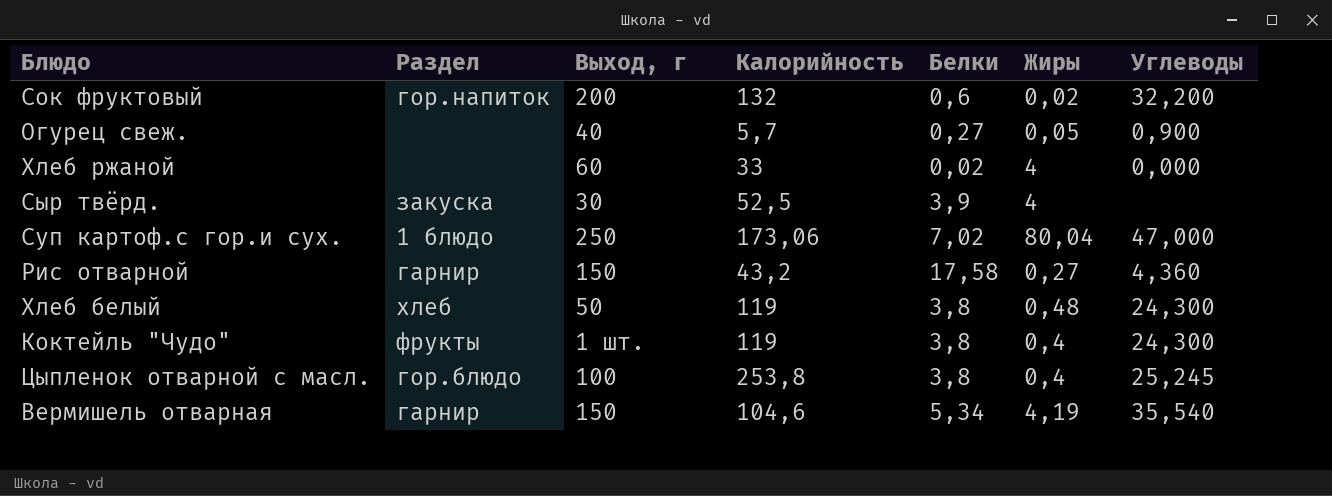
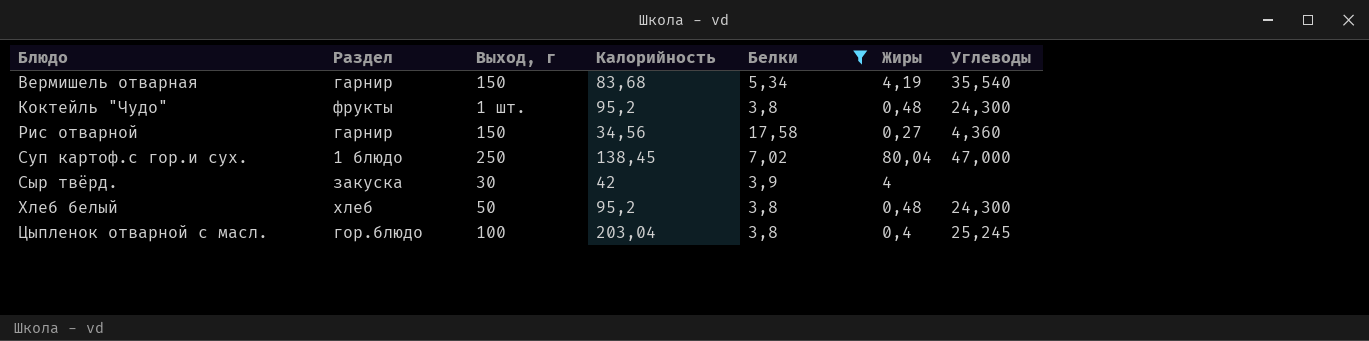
filter: none -> Белки >= 3,8
row order: none -> Блюдо ascending
Вермишель отварная | Калорийность: 104,6 -> 83,68
Коктейль "Чудо" | Калорийность: 119 -> 95,2
Коктейль "Чудо" | Жиры: 0,4 -> 0,48
Рис отварной | Калорийность: 43,2 -> 34,56
Суп картоф.с гор.и сух. | Калорийность: 173,06 -> 138,45
Сыр твёрд. | Калорийность: 52,5 -> 42
Хлеб белый | Калорийность: 119 -> 95,2
Цыпленок отварной с масл. | Калорийность: 253,8 -> 203,04

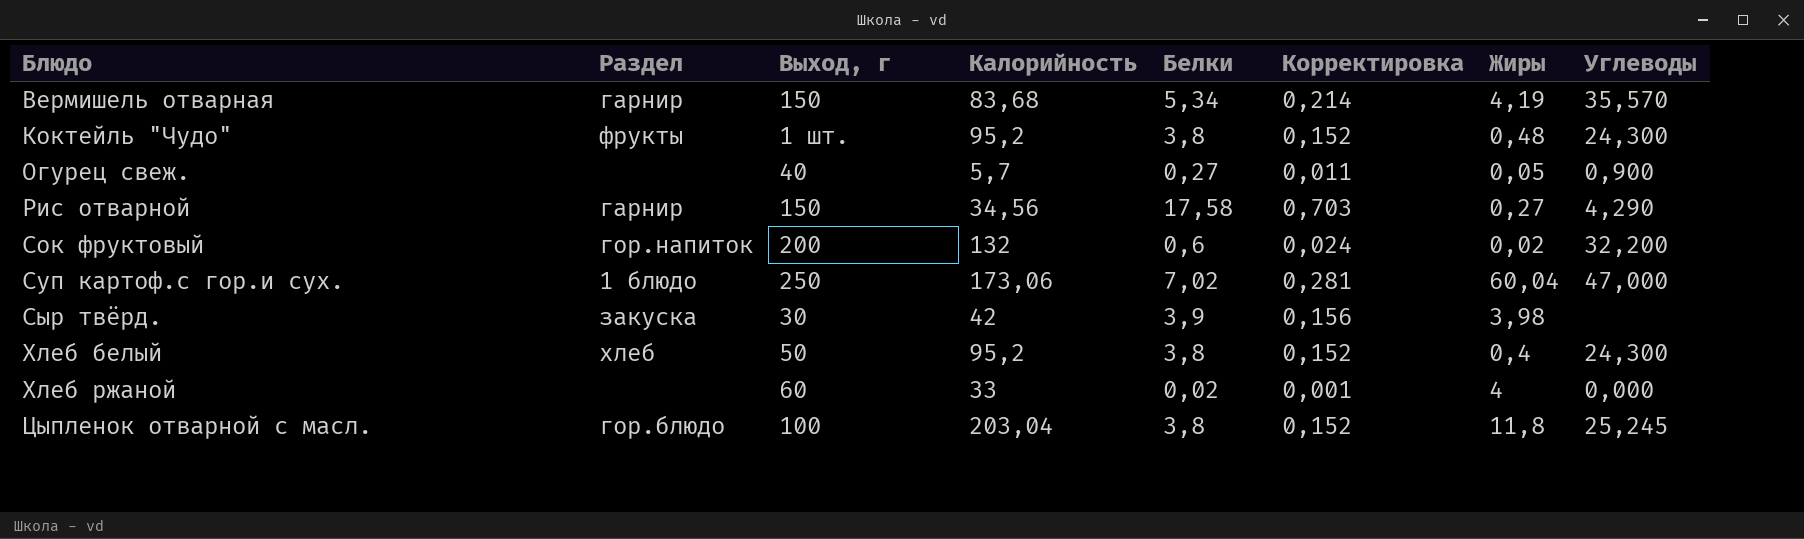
filter: Белки >= 3,8 -> none
column Корректировка | formula: none -> [Белки] * 0,04
Вермишель отварная | Углеводы: 35,540 -> 35,570
Рис отварной | Углеводы: 4,360 -> 4,290
Суп картоф.с гор.и сух. | Калорийность: 138,45 -> 173,06
Суп картоф.с гор.и сух. | Жиры: 80,04 -> 60,04
Сыр твёрд. | Жиры: 4 -> 3,98
Хлеб белый | Жиры: 0,48 -> 0,4
Цыпленок отварной с масл. | Жиры: 0,4 -> 11,8

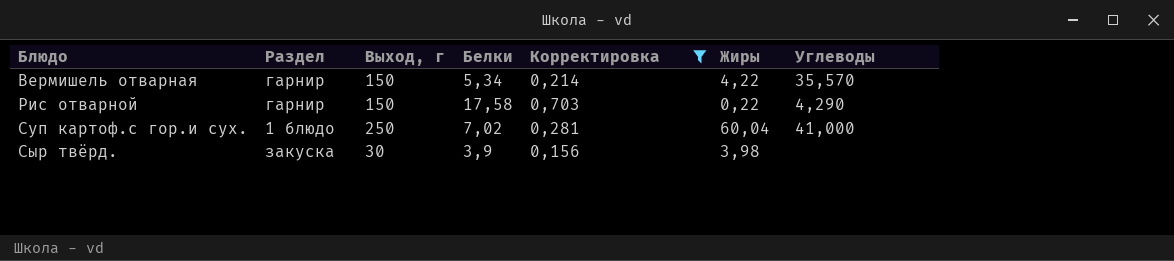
filter: none -> Корректировка >= 0,156
column Калорийность | position: 4 -> none
Вермишель отварная | Жиры: 4,19 -> 4,22
Рис отварной | Жиры: 0,27 -> 0,22
Суп картоф.с гор.и сух. | Углеводы: 47,000 -> 41,000

